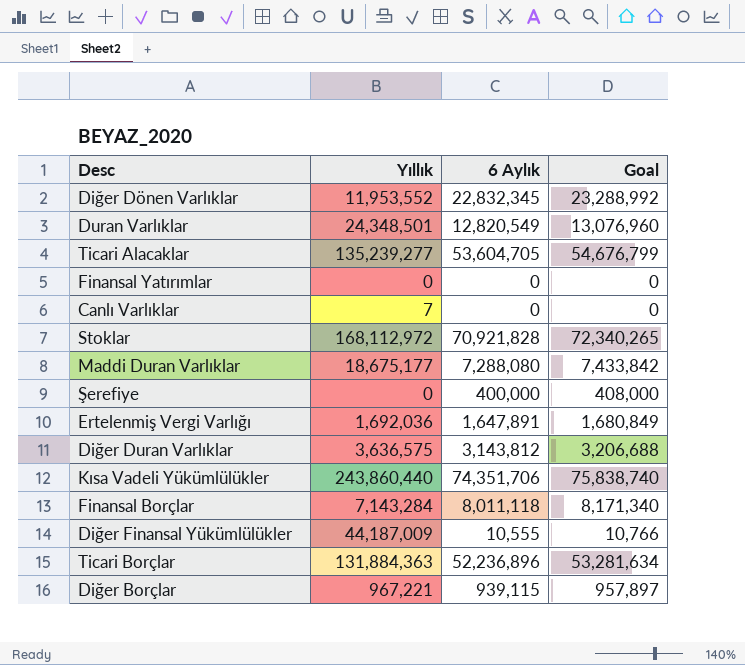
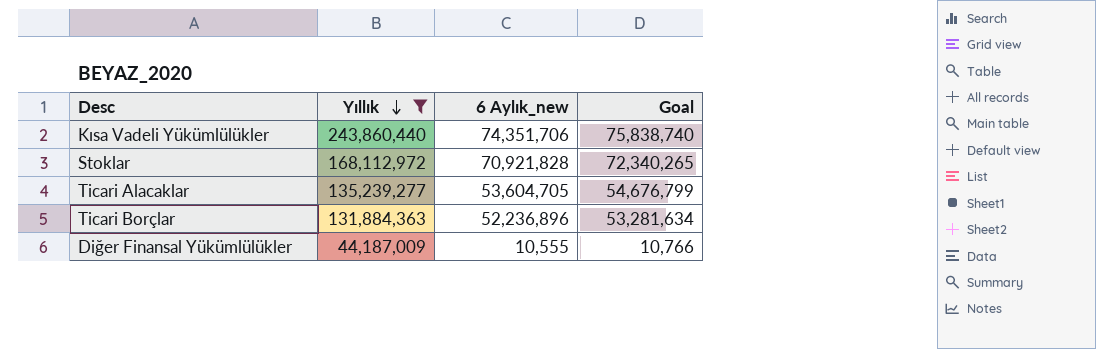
filter: none -> Yıllık >= 44,187,009
row order: none -> Yıllık descending
column name: 6 Aylık -> 6 Aylık_new

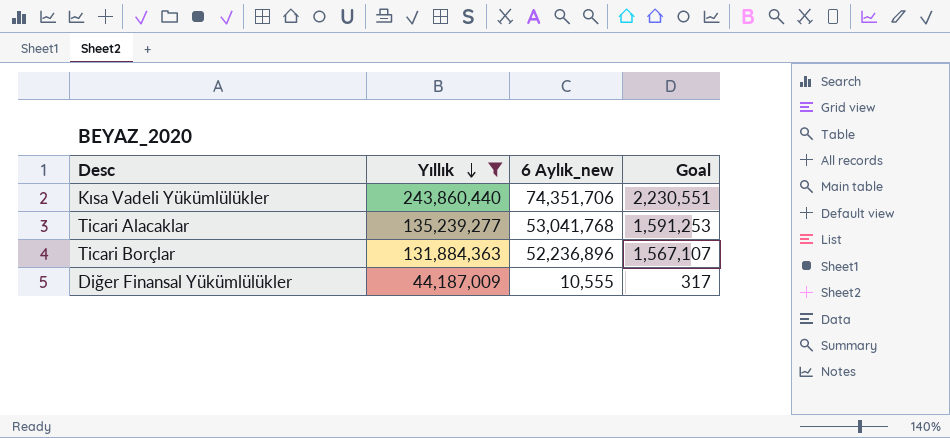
column Goal | formula: [6 Aylık_new] * 1.02 -> [6 Aylık_new] * 0.03
row Stoklar: 168,112,972 | 70,921,828 | 72,340,265 -> none
Ticari Alacaklar | 6 Aylık_new: 53,604,705 -> 53,041,768

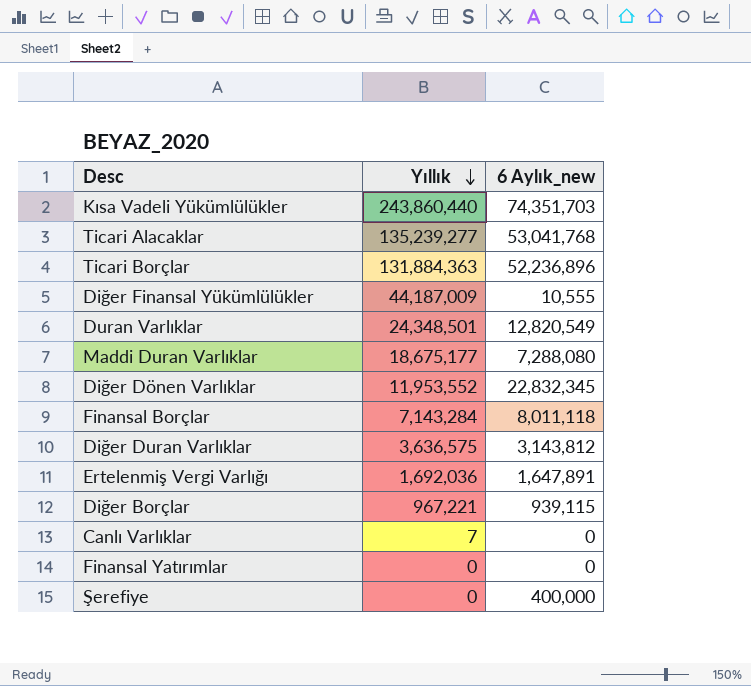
filter: Yıllık >= 44,187,009 -> none
column Goal | formula: [6 Aylık_new] * 0.03 -> none
Kısa Vadeli Yükümlülükler | 6 Aylık_new: 74,351,706 -> 74,351,703

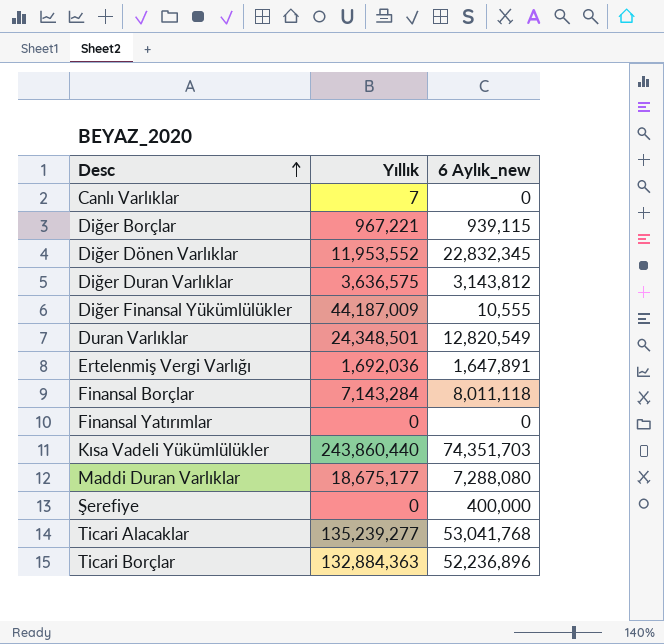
row order: Yıllık descending -> Desc ascending
Ticari Borçlar | Yıllık: 131,884,363 -> 132,884,363

